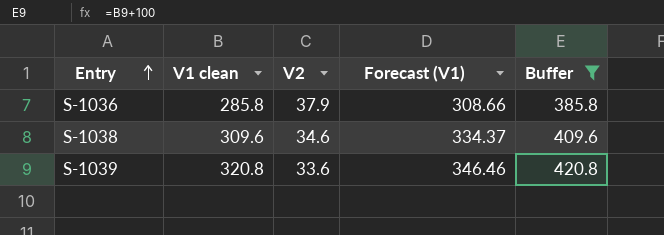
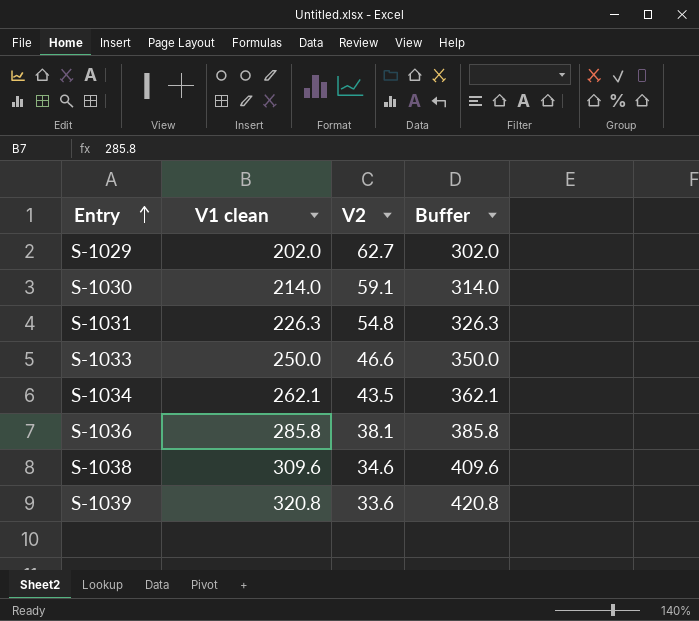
filter: Buffer >= 385.8 -> none
column Forecast (V1) | formula: [V1 clean] * 1.08 -> none
S-1036 | V2: 37.9 -> 38.1

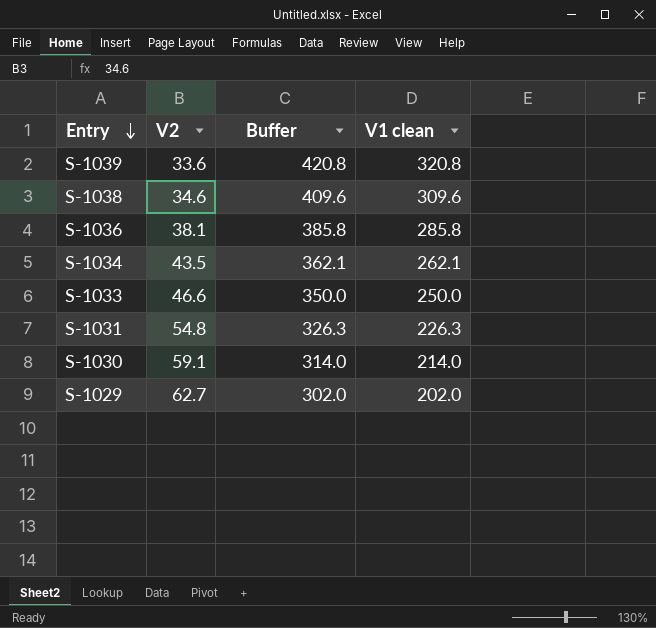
row order: Entry ascending -> Entry descending
column V1 clean | position: 2 -> 4

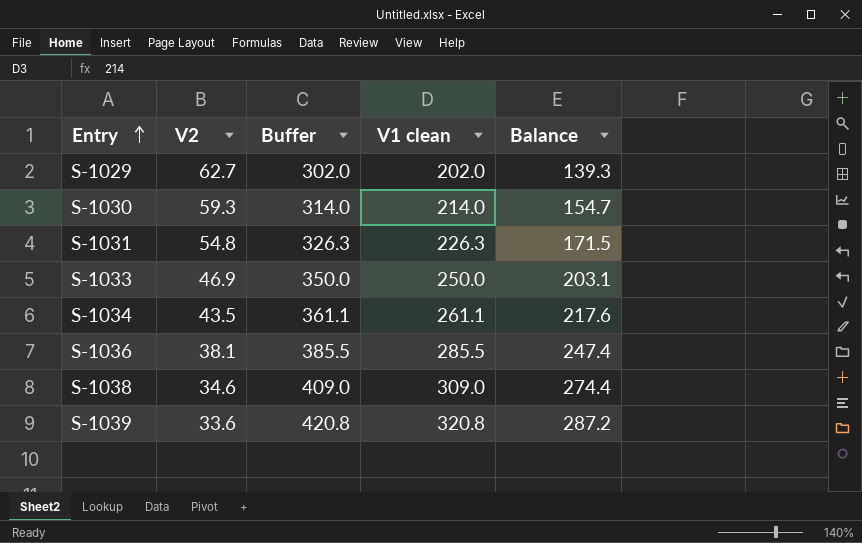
row order: Entry descending -> Entry ascending
column Balance | formula: none -> [V1 clean] - [V2]
S-1030 | V2: 59.1 -> 59.3
S-1033 | V2: 46.6 -> 46.9
S-1034 | Buffer: 362.1 -> 361.1
S-1034 | V1 clean: 262.1 -> 261.1
S-1036 | Buffer: 385.8 -> 385.5
S-1036 | V1 clean: 285.8 -> 285.5
S-1038 | Buffer: 409.6 -> 409.0
S-1038 | V1 clean: 309.6 -> 309.0

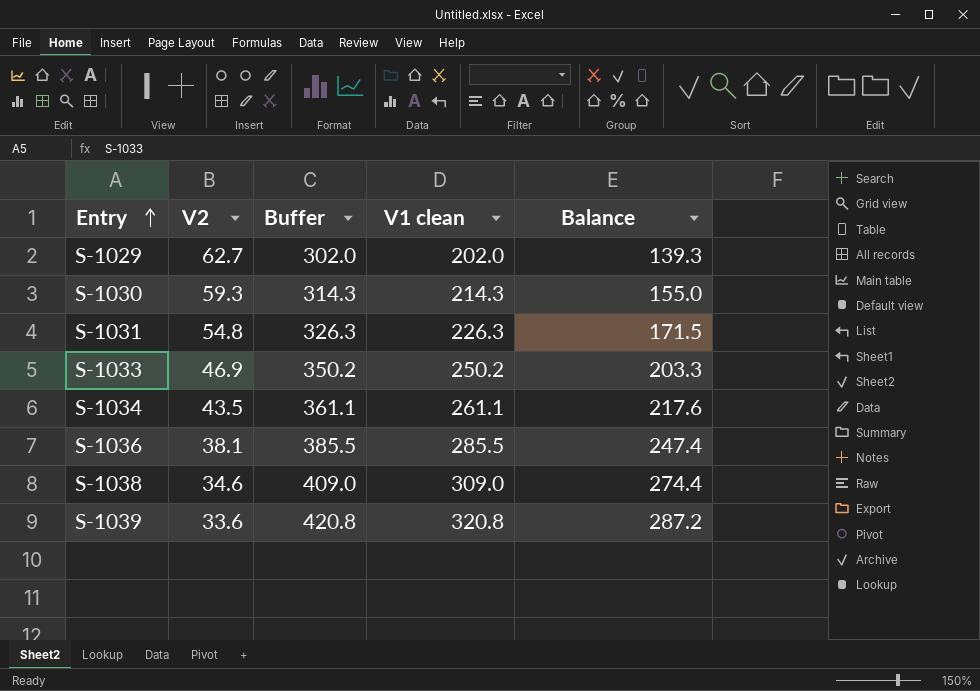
S-1030 | Buffer: 314.0 -> 314.3
S-1030 | V1 clean: 214.0 -> 214.3
S-1030 | Balance: 154.7 -> 155.0
S-1033 | Buffer: 350.0 -> 350.2
S-1033 | V1 clean: 250.0 -> 250.2
S-1033 | Balance: 203.1 -> 203.3

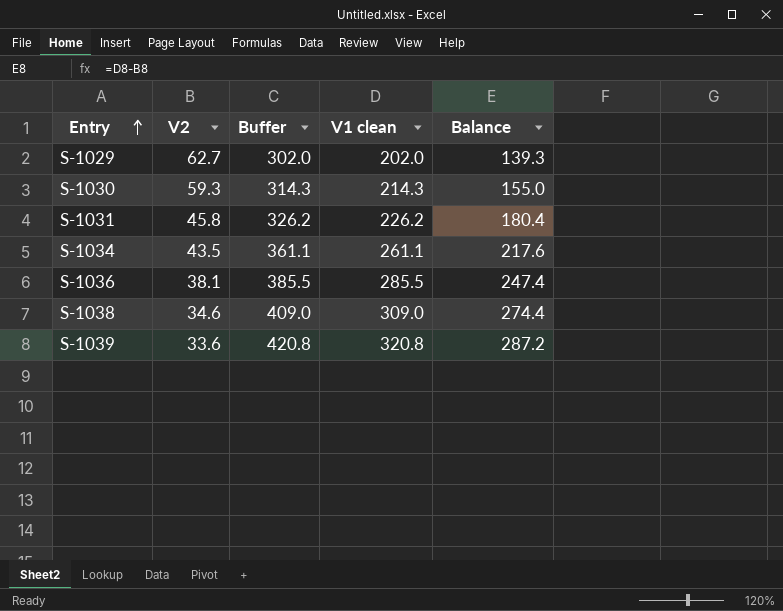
row S-1033: 46.9 | 350.2 | 250.2 | 203.3 -> none
S-1031 | V2: 54.8 -> 45.8
S-1031 | Buffer: 326.3 -> 326.2
S-1031 | V1 clean: 226.3 -> 226.2
S-1031 | Balance: 171.5 -> 180.4

